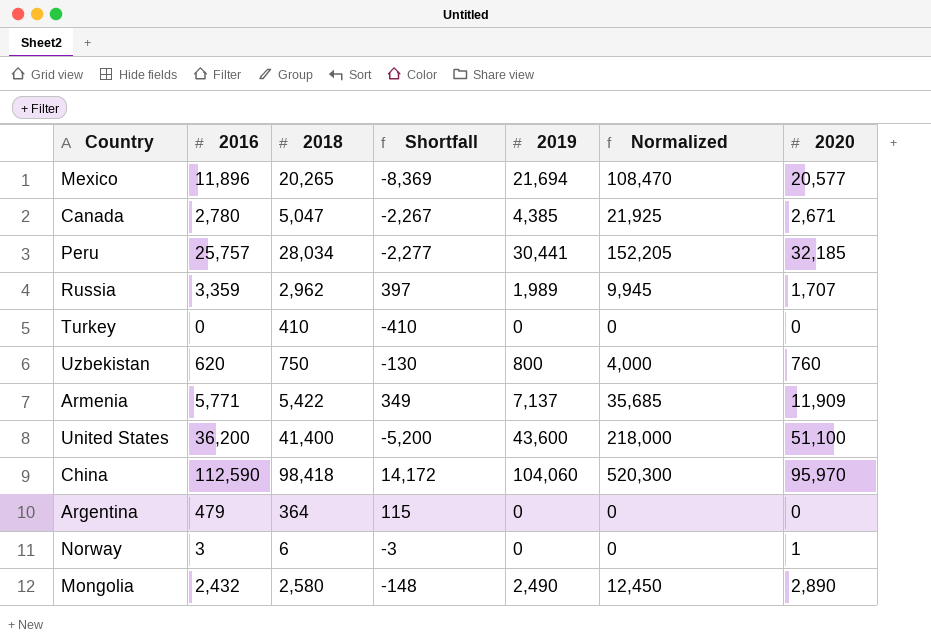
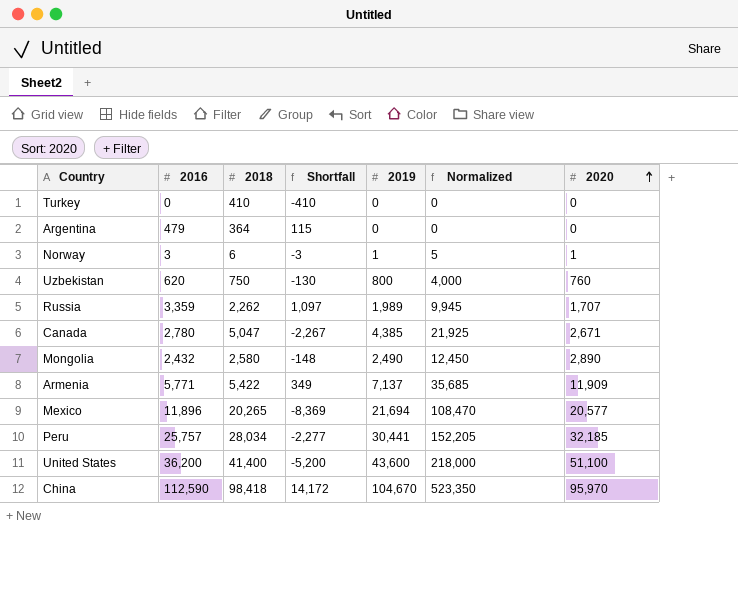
row order: none -> 2020 ascending
Norway | 2019: 0 -> 1
Norway | Normalized: 0 -> 5
Russia | 2018: 2,962 -> 2,262
Russia | Shortfall: 397 -> 1,097
China | 2019: 104,060 -> 104,670
China | Normalized: 520,300 -> 523,350

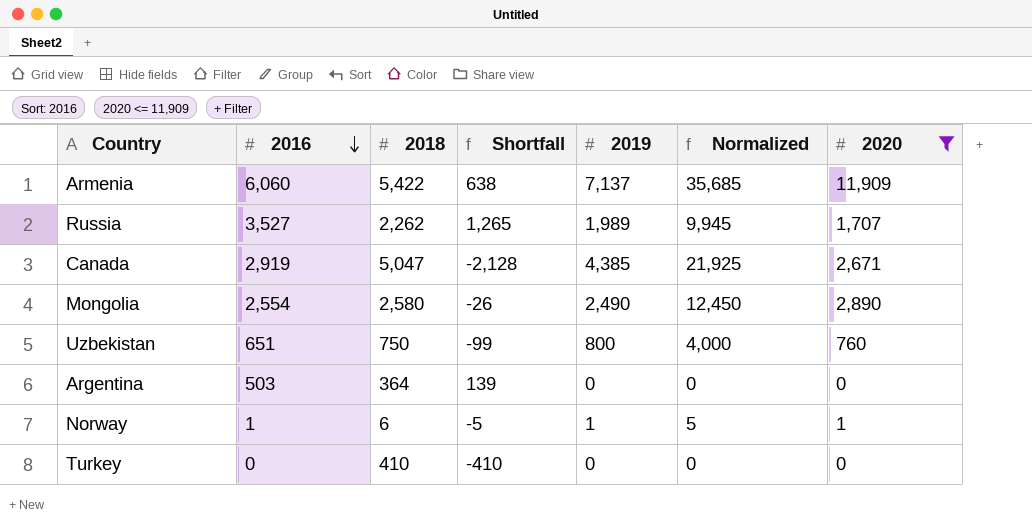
filter: none -> 2020 <= 11,909
row order: 2020 ascending -> 2016 descending
Armenia | 2016: 5,771 -> 6,060
Armenia | Shortfall: 349 -> 638
Russia | 2016: 3,359 -> 3,527
Russia | Shortfall: 1,097 -> 1,265
Canada | 2016: 2,780 -> 2,919
Canada | Shortfall: -2,267 -> -2,128
Mongolia | 2016: 2,432 -> 2,554
Mongolia | Shortfall: -148 -> -26
Uzbekistan | 2016: 620 -> 651
Uzbekistan | Shortfall: -130 -> -99
Argentina | 2016: 479 -> 503
Argentina | Shortfall: 115 -> 139
Norway | 2016: 3 -> 1
Norway | Shortfall: -3 -> -5

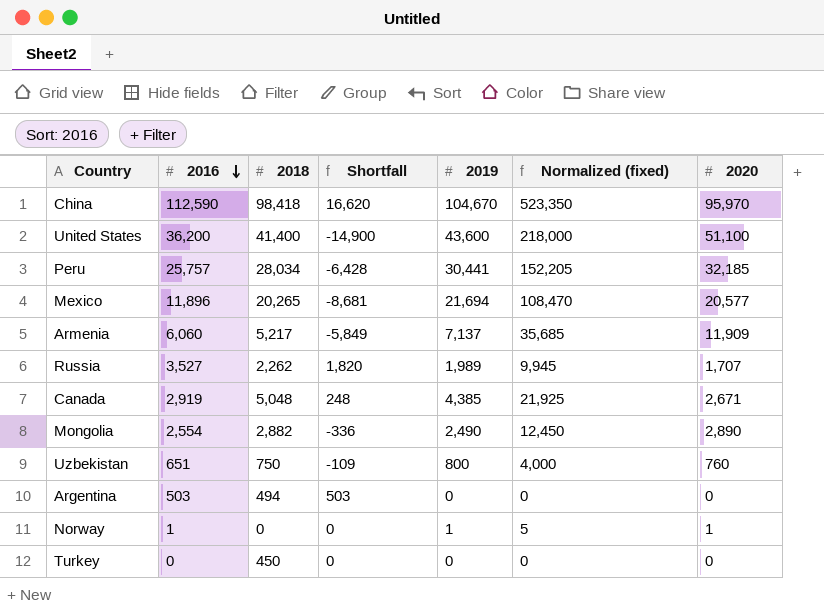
filter: 2020 <= 11,909 -> none
column Shortfall | formula: [2016] - [2018] -> [2016] - [2020]
column name: Normalized -> Normalized (fixed)
Armenia | 2018: 5,422 -> 5,217
Canada | 2018: 5,047 -> 5,048
Mongolia | 2018: 2,580 -> 2,882
Argentina | 2018: 364 -> 494
Norway | 2018: 6 -> 0
Turkey | 2018: 410 -> 450

